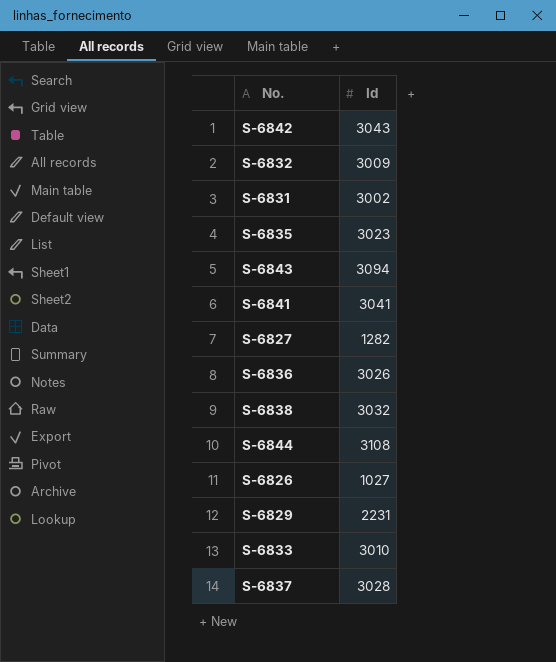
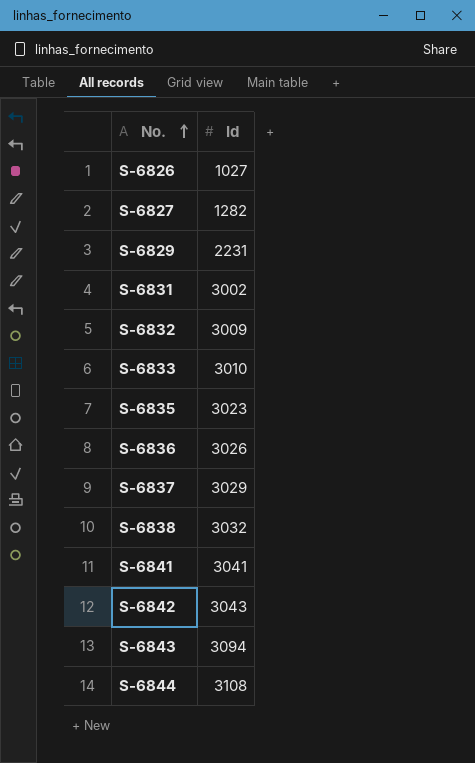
row order: none -> No. ascending
S-6837 | Id: 3028 -> 3029

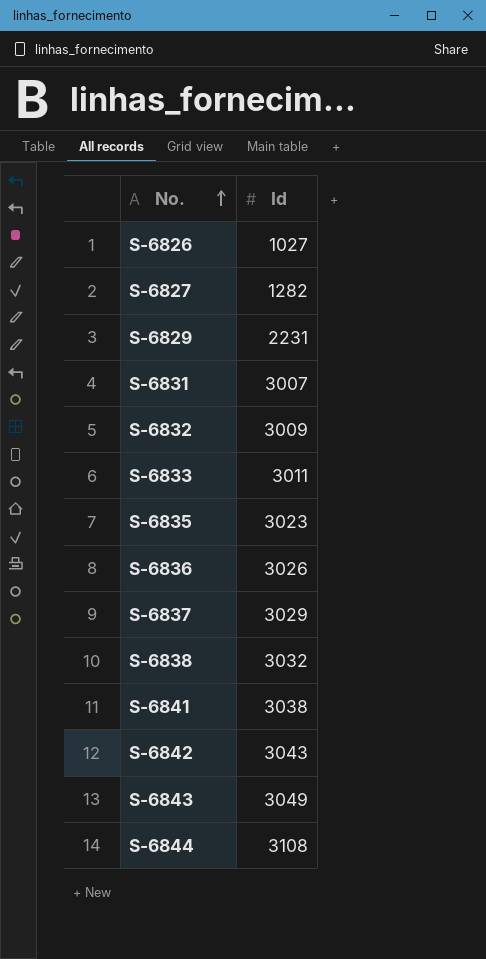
S-6831 | Id: 3002 -> 3007
S-6833 | Id: 3010 -> 3011
S-6841 | Id: 3041 -> 3038
S-6843 | Id: 3094 -> 3049

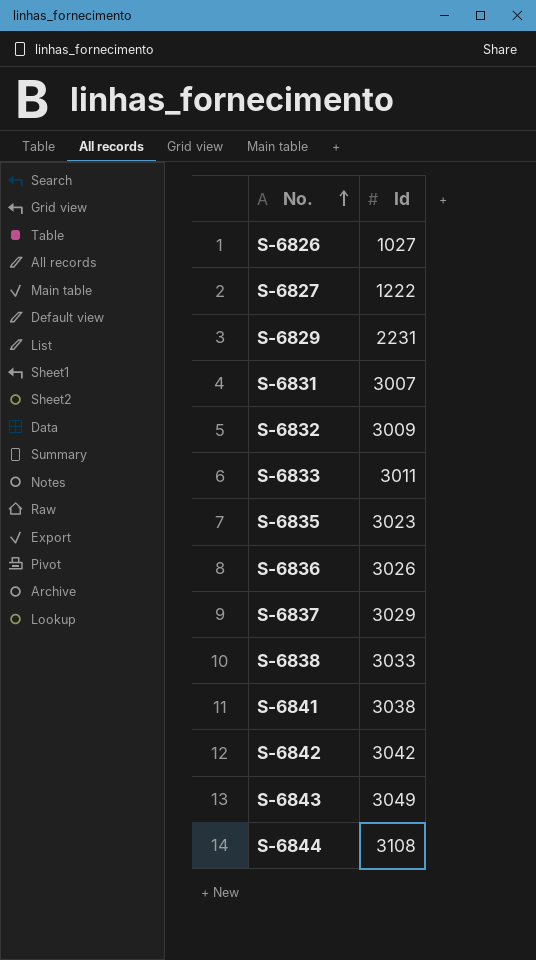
S-6827 | Id: 1282 -> 1222
S-6838 | Id: 3032 -> 3033
S-6842 | Id: 3043 -> 3042

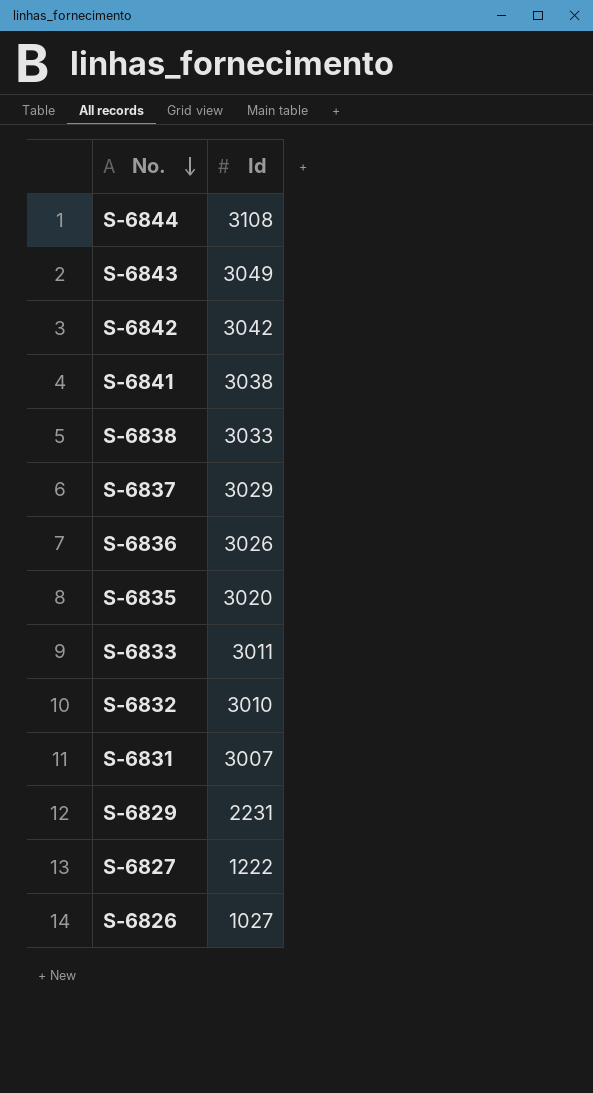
row order: No. ascending -> No. descending
S-6835 | Id: 3023 -> 3020
S-6832 | Id: 3009 -> 3010

